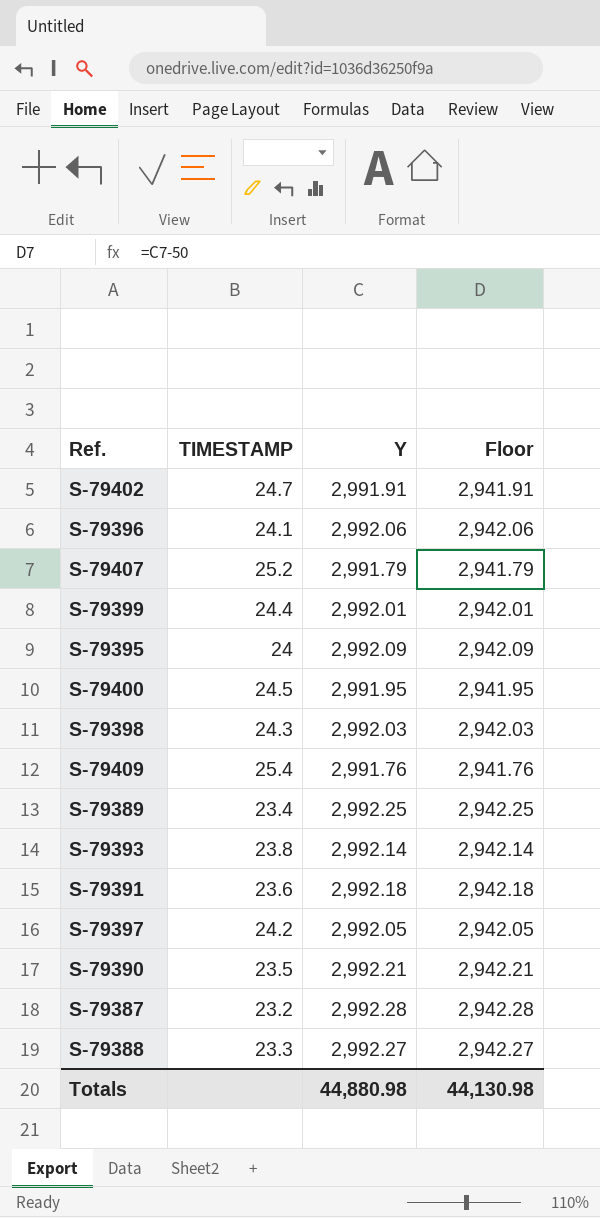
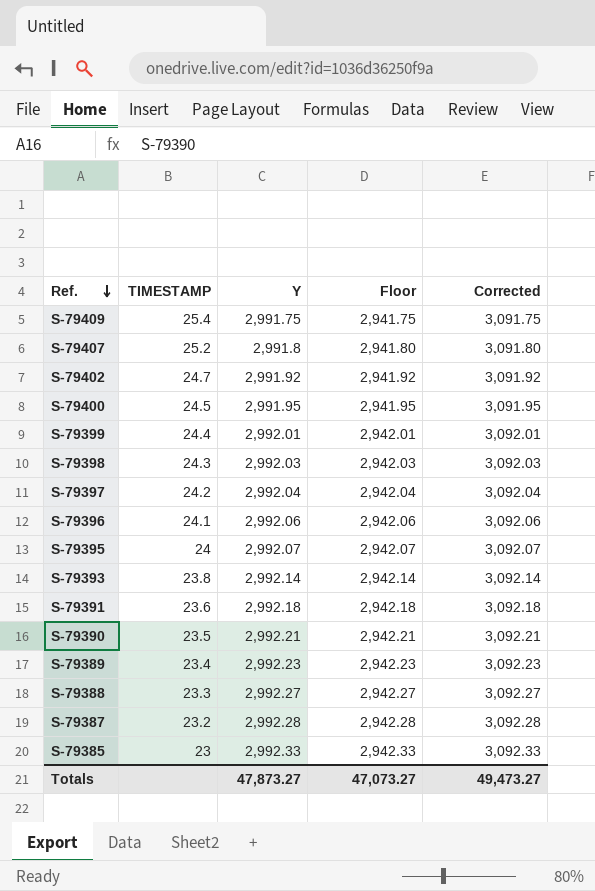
row order: none -> Ref. descending
column Corrected | formula: none -> [Y] + 100
S-79409 | Y: 2,991.76 -> 2,991.75
S-79409 | Floor: 2,941.76 -> 2,941.75
S-79407 | Y: 2,991.79 -> 2,991.8
S-79407 | Floor: 2,941.79 -> 2,941.80
S-79402 | Y: 2,991.91 -> 2,991.92
S-79402 | Floor: 2,941.91 -> 2,941.92
S-79397 | Y: 2,992.05 -> 2,992.04
S-79397 | Floor: 2,942.05 -> 2,942.04
S-79395 | Y: 2,992.09 -> 2,992.07
S-79395 | Floor: 2,942.09 -> 2,942.07
S-79389 | Y: 2,992.25 -> 2,992.23
S-79389 | Floor: 2,942.25 -> 2,942.23
row S-79385: none -> 23 | 2,992.33 | 2,942.33 | 3,092.33
Totals | Y: 44,880.98 -> 47,873.27
Totals | Floor: 44,130.98 -> 47,073.27

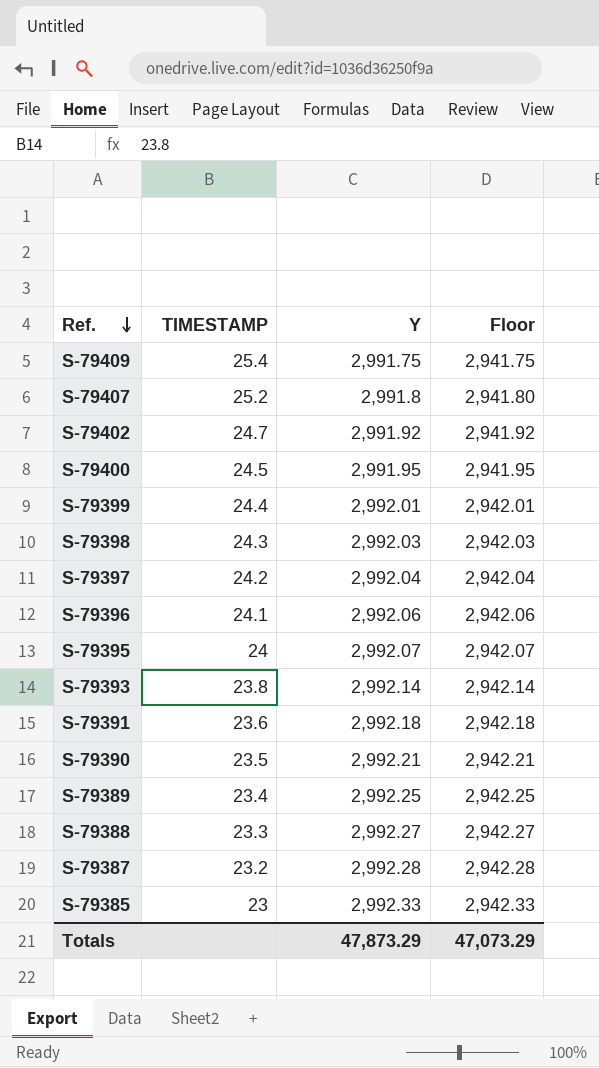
column Corrected | formula: [Y] + 100 -> none
S-79389 | Y: 2,992.23 -> 2,992.25
S-79389 | Floor: 2,942.23 -> 2,942.25
Totals | Y: 47,873.27 -> 47,873.29
Totals | Floor: 47,073.27 -> 47,073.29

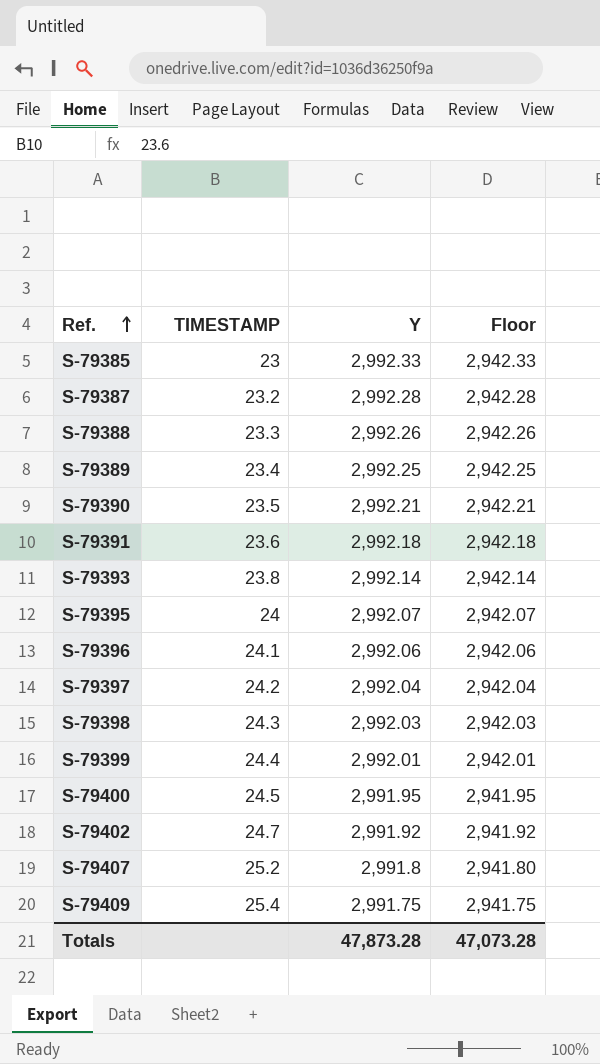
row order: Ref. descending -> Ref. ascending
S-79388 | Y: 2,992.27 -> 2,992.26
S-79388 | Floor: 2,942.27 -> 2,942.26
Totals | Y: 47,873.29 -> 47,873.28
Totals | Floor: 47,073.29 -> 47,073.28

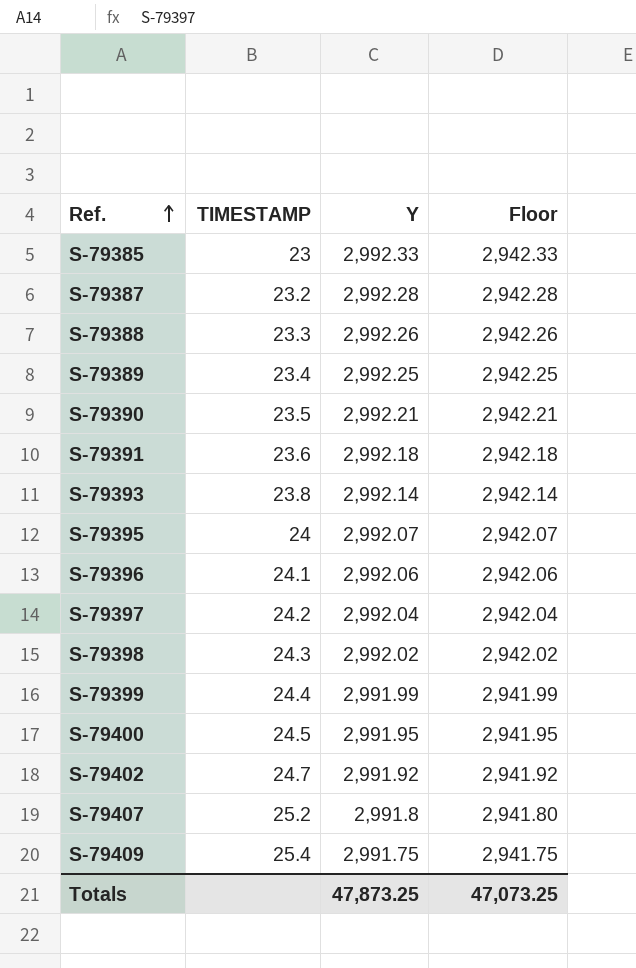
S-79398 | Y: 2,992.03 -> 2,992.02
S-79398 | Floor: 2,942.03 -> 2,942.02
S-79399 | Y: 2,992.01 -> 2,991.99
S-79399 | Floor: 2,942.01 -> 2,941.99
Totals | Y: 47,873.28 -> 47,873.25
Totals | Floor: 47,073.28 -> 47,073.25

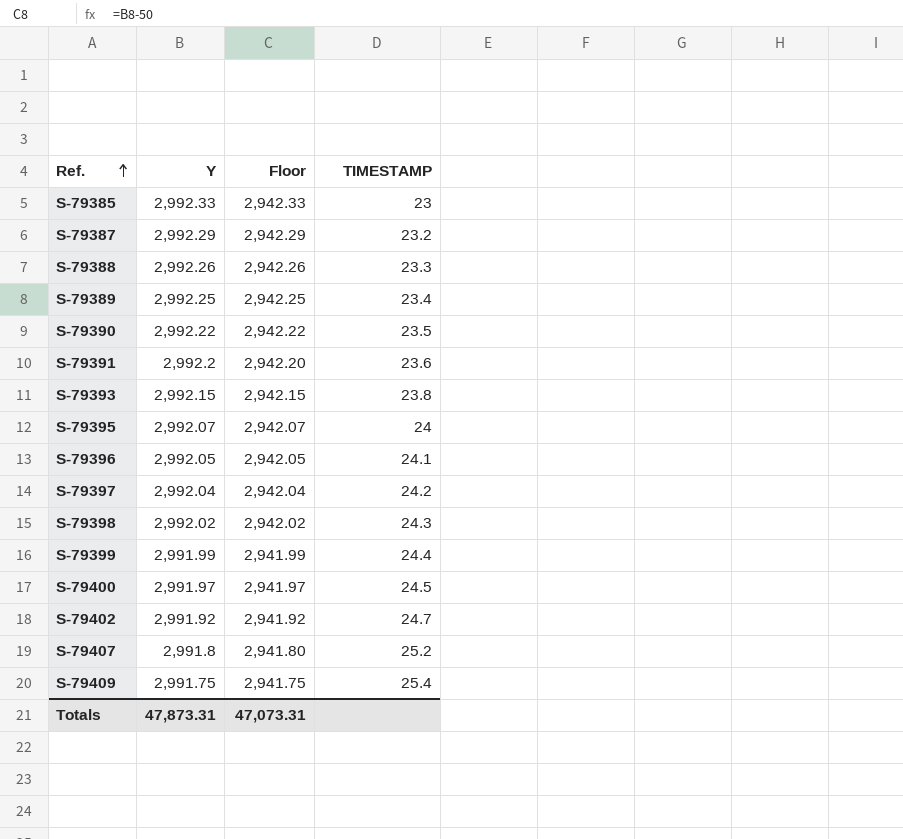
column TIMESTAMP | position: 2 -> 4
S-79387 | Y: 2,992.28 -> 2,992.29
S-79387 | Floor: 2,942.28 -> 2,942.29
S-79390 | Y: 2,992.21 -> 2,992.22
S-79390 | Floor: 2,942.21 -> 2,942.22
S-79391 | Y: 2,992.18 -> 2,992.2
S-79391 | Floor: 2,942.18 -> 2,942.20
S-79393 | Y: 2,992.14 -> 2,992.15
S-79393 | Floor: 2,942.14 -> 2,942.15
S-79396 | Y: 2,992.06 -> 2,992.05
S-79396 | Floor: 2,942.06 -> 2,942.05
S-79400 | Y: 2,991.95 -> 2,991.97
S-79400 | Floor: 2,941.95 -> 2,941.97
Totals | Y: 47,873.25 -> 47,873.31
Totals | Floor: 47,073.25 -> 47,073.31

